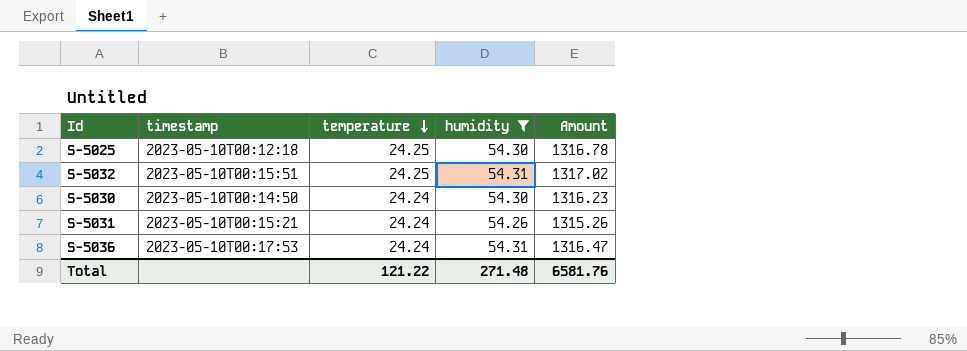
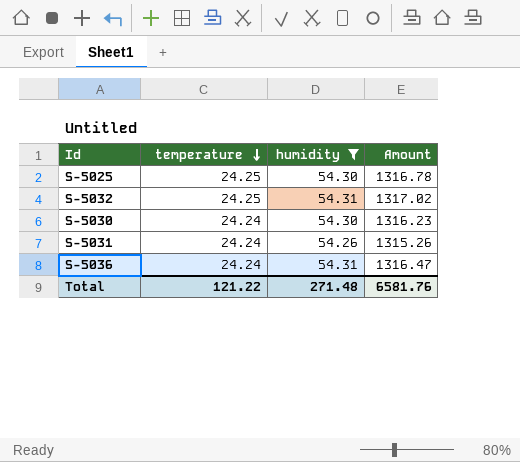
column timestamp | position: 2 -> none

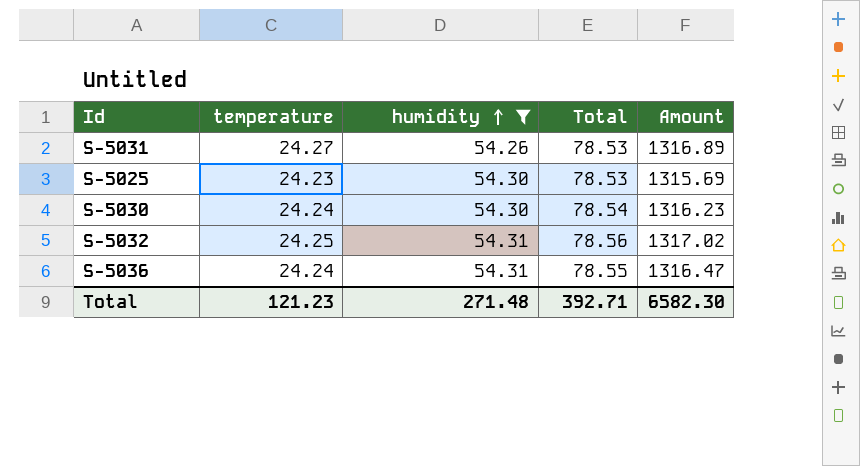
row order: temperature descending -> humidity ascending
column Total | formula: none -> [temperature] + [humidity]
S-5031 | temperature: 24.24 -> 24.27
S-5031 | Amount: 1315.26 -> 1316.89
S-5025 | temperature: 24.25 -> 24.23
S-5025 | Amount: 1316.78 -> 1315.69
Total | temperature: 121.22 -> 121.23
Total | Amount: 6581.76 -> 6582.30

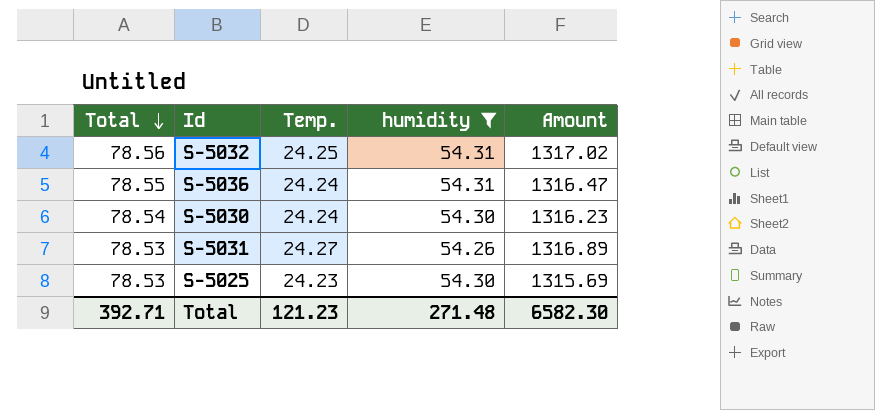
row order: humidity ascending -> Total descending
column Total | position: 4 -> 1
column name: temperature -> Temp.

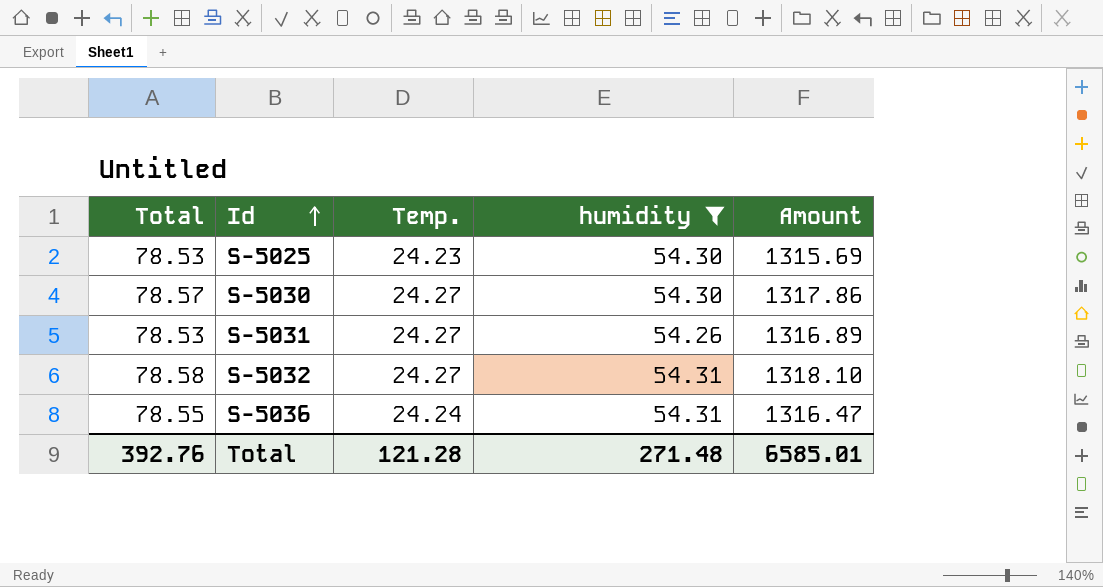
row order: Total descending -> Id ascending
S-5030 | Total: 78.54 -> 78.57
S-5030 | Temp.: 24.24 -> 24.27
S-5030 | Amount: 1316.23 -> 1317.86
S-5032 | Total: 78.56 -> 78.58
S-5032 | Temp.: 24.25 -> 24.27
S-5032 | Amount: 1317.02 -> 1318.10
Total | Total: 392.71 -> 392.76
Total | Temp.: 121.23 -> 121.28
Total | Amount: 6582.30 -> 6585.01

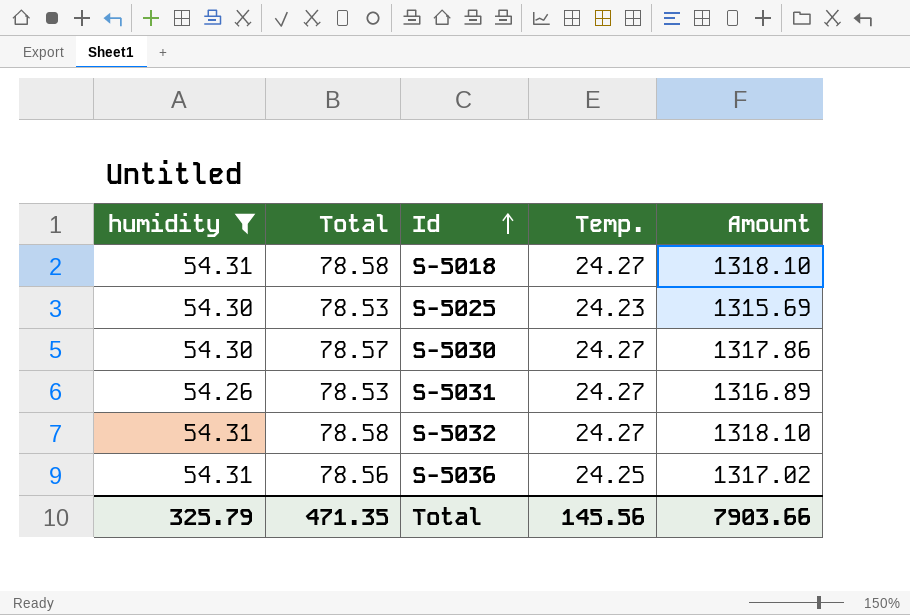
column humidity | position: 4 -> 1
row S-5018: none -> 54.31 | 78.58 | 24.27 | 1318.10
S-5036 | Total: 78.55 -> 78.56
S-5036 | Temp.: 24.24 -> 24.25
S-5036 | Amount: 1316.47 -> 1317.02
Total | humidity: 271.48 -> 325.79
Total | Total: 392.76 -> 471.35
Total | Temp.: 121.28 -> 145.56
Total | Amount: 6585.01 -> 7903.66

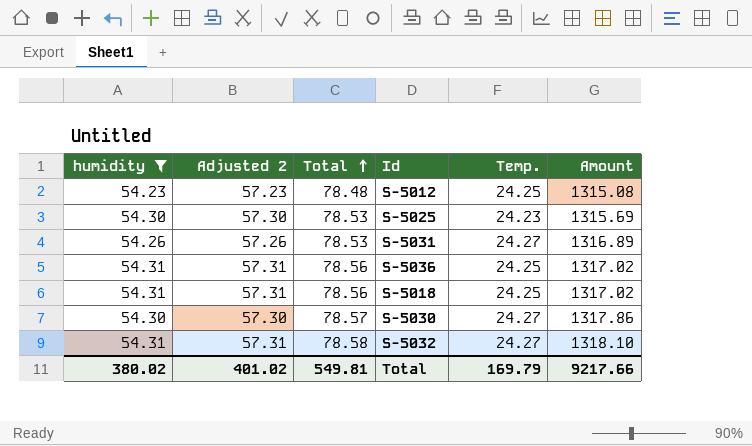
row order: Id ascending -> Total ascending
column Adjusted 2 | formula: none -> [humidity] + 3
row S-5012: none -> 54.23 | 57.23 | 78.48 | 24.25 | 1315.08
S-5018 | Total: 78.58 -> 78.56
S-5018 | Temp.: 24.27 -> 24.25
S-5018 | Amount: 1318.10 -> 1317.02
Total | humidity: 325.79 -> 380.02
Total | Total: 471.35 -> 549.81
Total | Temp.: 145.56 -> 169.79
Total | Amount: 7903.66 -> 9217.66

